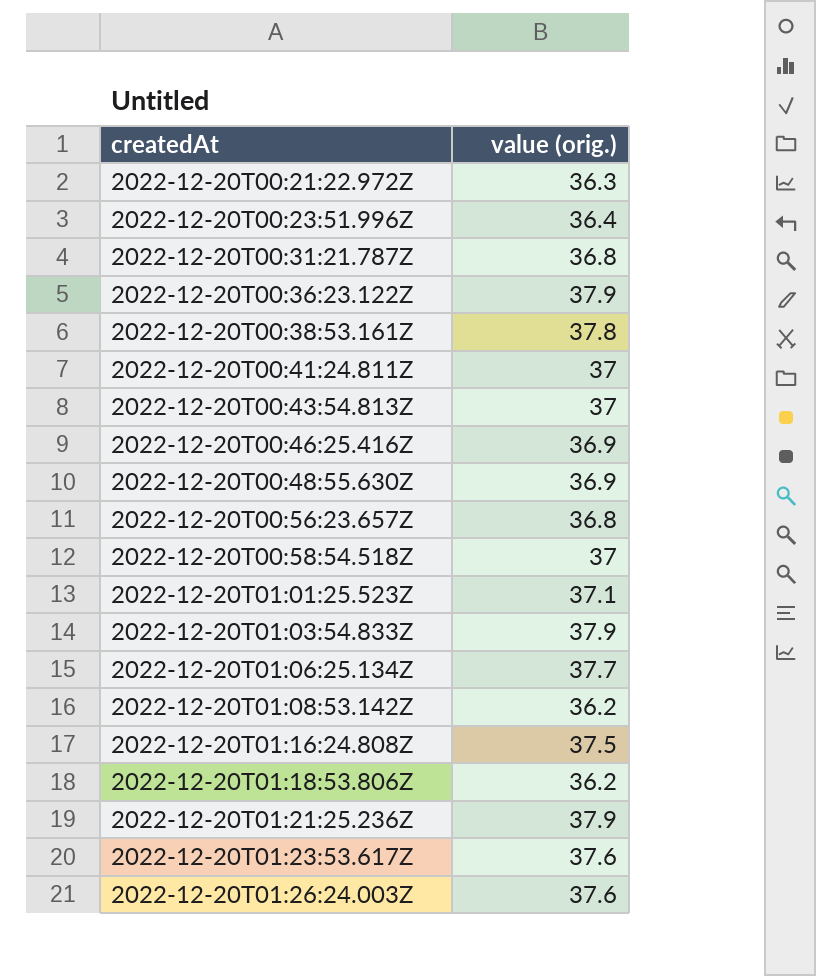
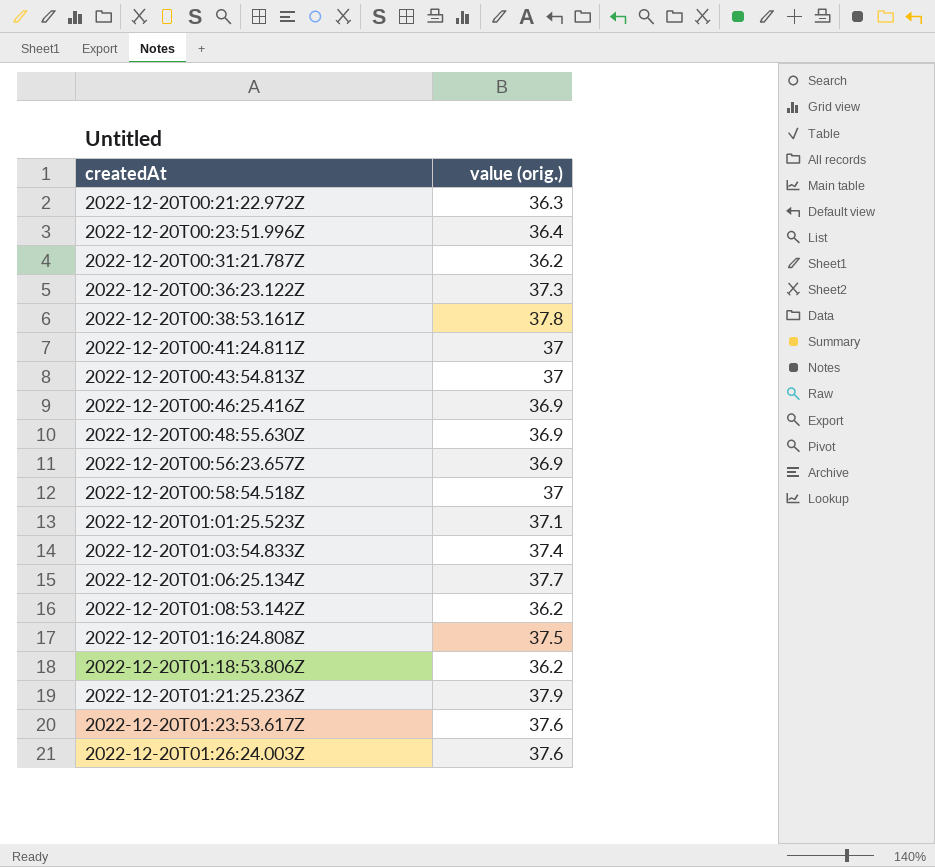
2022-12-20T00:31:21.787Z | value (orig.): 36.8 -> 36.2
2022-12-20T00:36:23.122Z | value (orig.): 37.9 -> 37.3
2022-12-20T00:56:23.657Z | value (orig.): 36.8 -> 36.9
2022-12-20T01:03:54.833Z | value (orig.): 37.9 -> 37.4

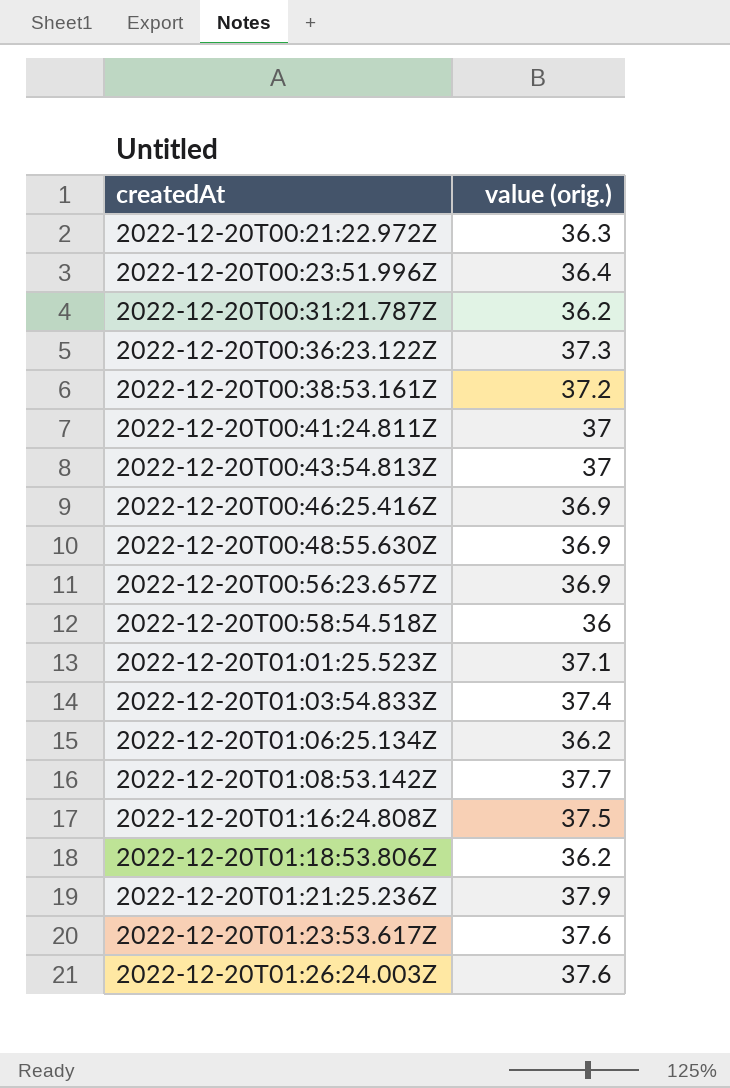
2022-12-20T00:38:53.161Z | value (orig.): 37.8 -> 37.2
2022-12-20T00:58:54.518Z | value (orig.): 37 -> 36
2022-12-20T01:06:25.134Z | value (orig.): 37.7 -> 36.2
2022-12-20T01:08:53.142Z | value (orig.): 36.2 -> 37.7

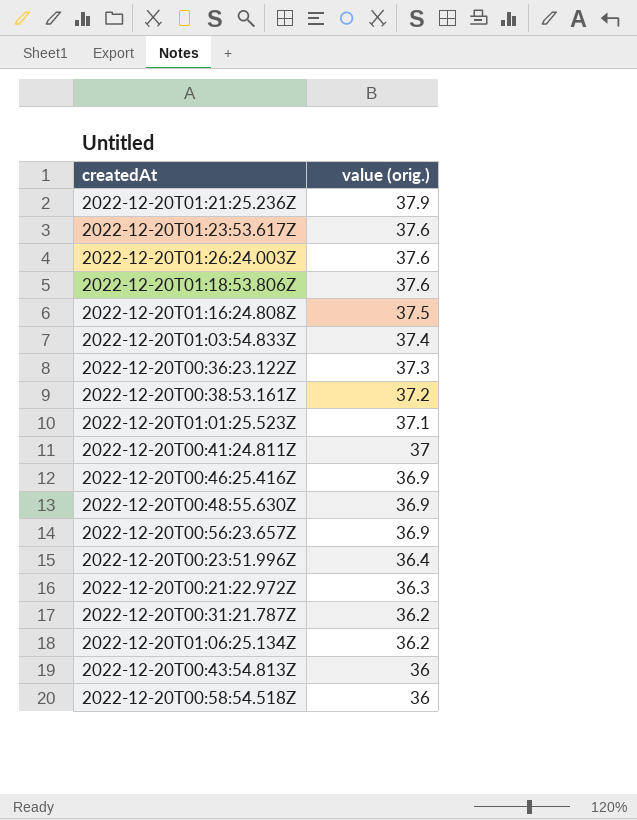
row order: createdAt ascending -> value (orig.) descending
row 2022-12-20T01:08:53.142Z: 37.7 -> none
2022-12-20T01:18:53.806Z | value (orig.): 36.2 -> 37.6
2022-12-20T00:43:54.813Z | value (orig.): 37 -> 36

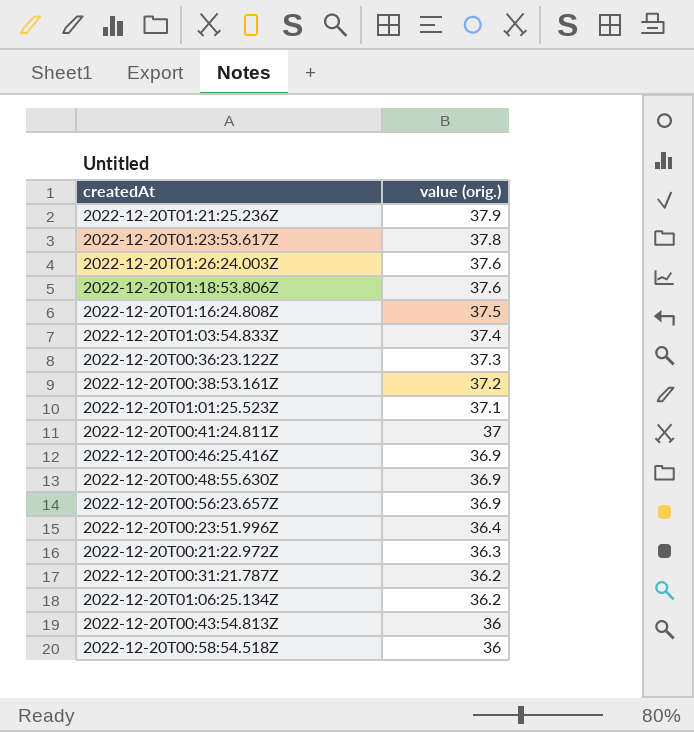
2022-12-20T01:23:53.617Z | value (orig.): 37.6 -> 37.8

